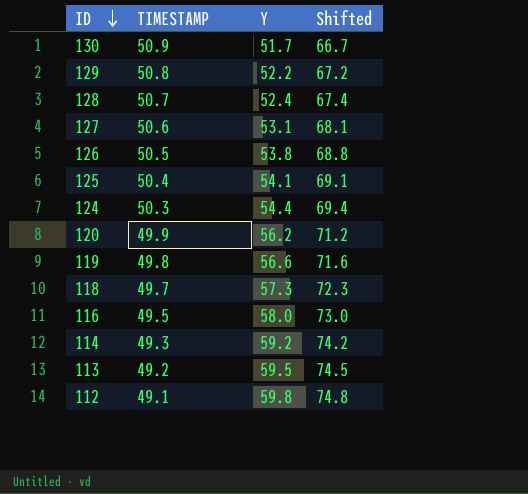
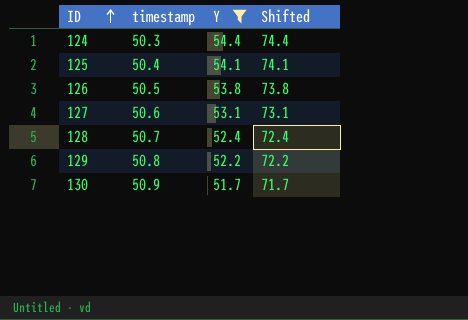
filter: none -> Y <= 54.4
row order: ID descending -> ID ascending
column name: TIMESTAMP -> timestamp
column Shifted | formula: [Y] + 15 -> [Y] + 20

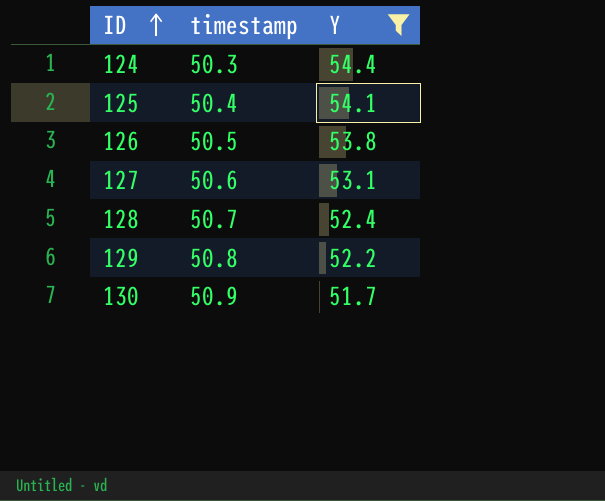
column Shifted | formula: [Y] + 20 -> none

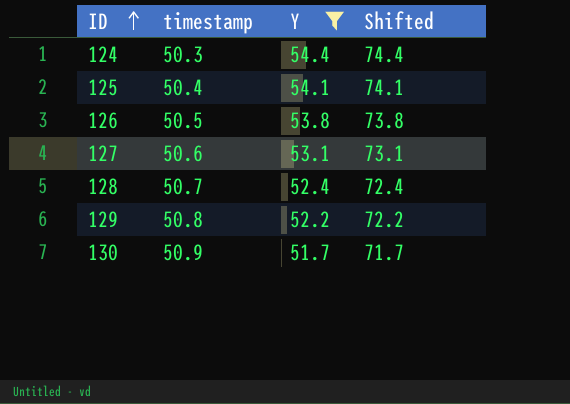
column Shifted | formula: none -> [Y] + 20

